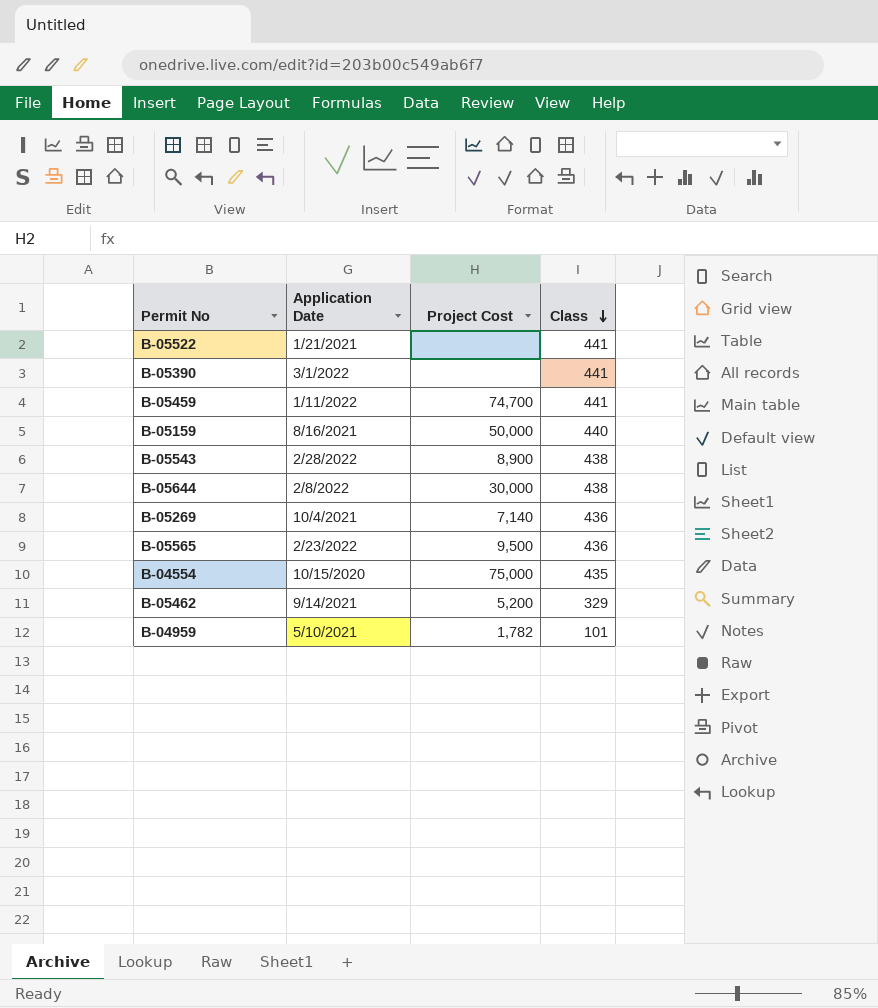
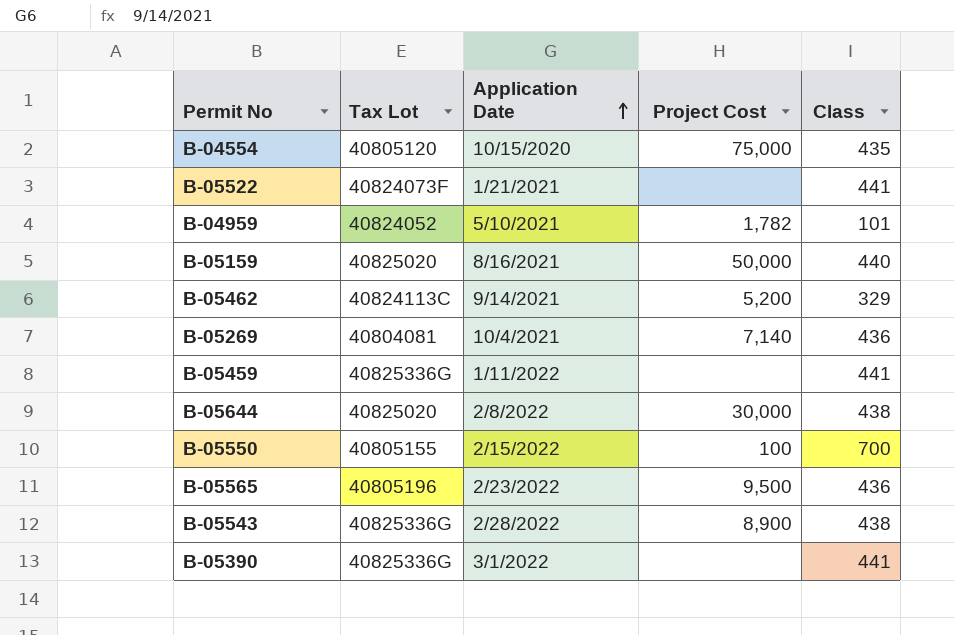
row order: Class descending -> Application Date ascending
column Tax Lot | position: none -> 2
B-05459 | Project Cost: 74,700 -> none
row B-05550: none -> 40805155 | 2/15/2022 | 100 | 700

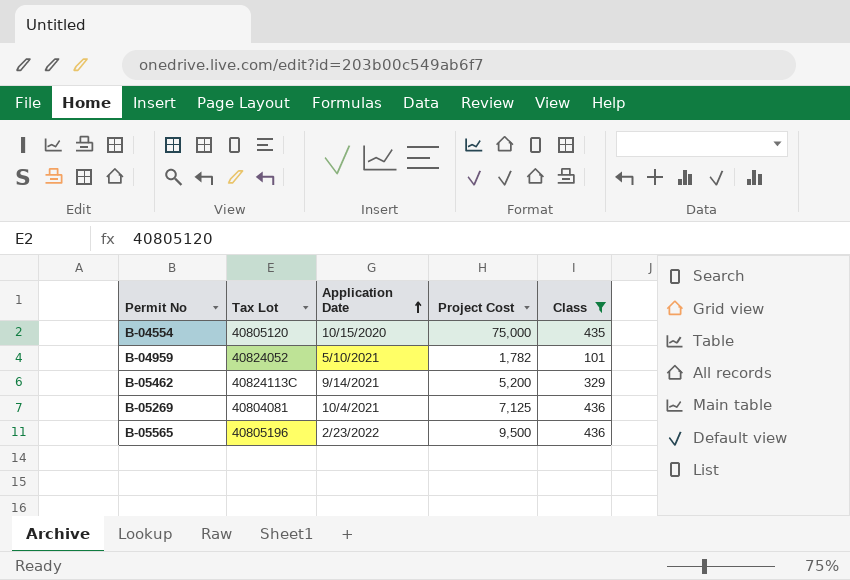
filter: none -> Class <= 436
B-05269 | Project Cost: 7,140 -> 7,125

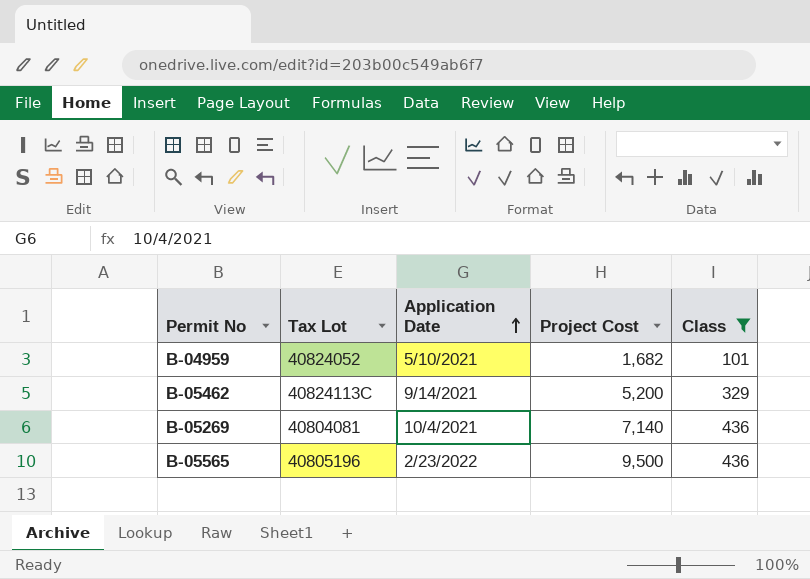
row B-04554: 40805120 | 10/15/2020 | 75,000 | 435 -> none
B-04959 | Project Cost: 1,782 -> 1,682
B-05269 | Project Cost: 7,125 -> 7,140

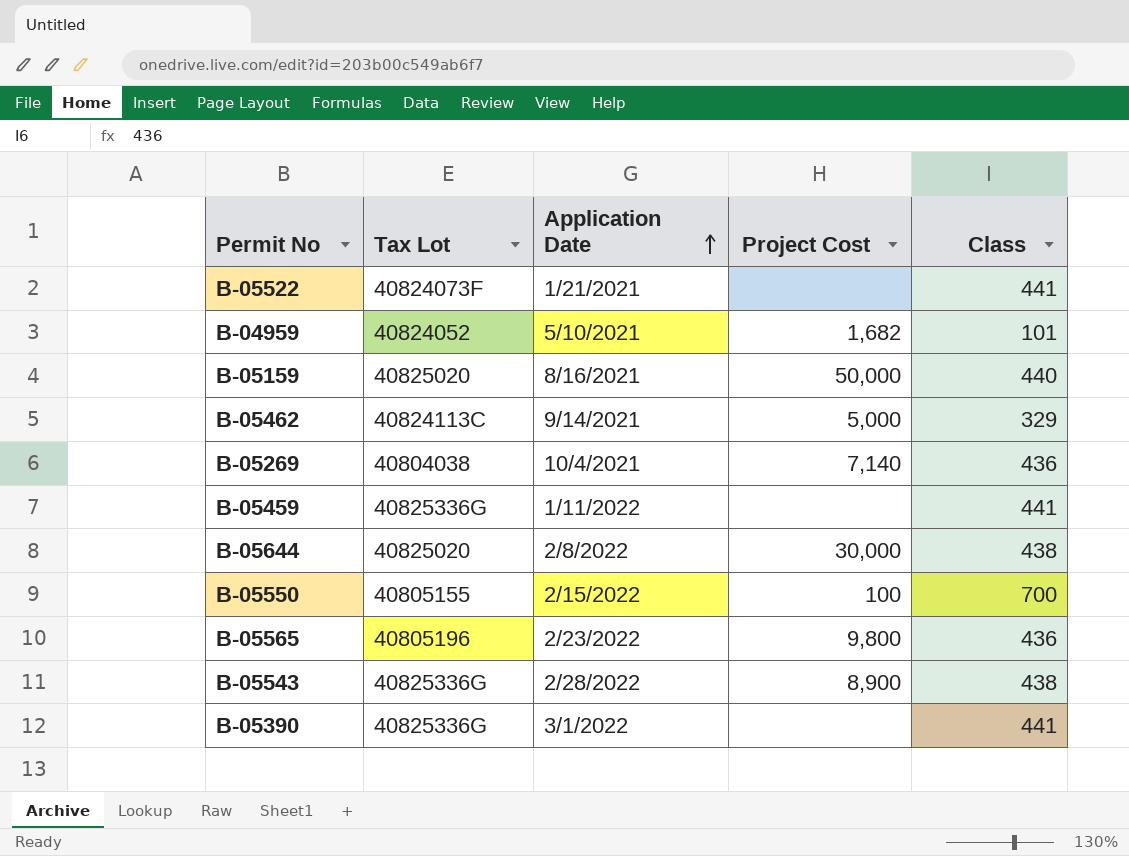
filter: Class <= 436 -> none
B-05462 | Project Cost: 5,200 -> 5,000
B-05269 | Tax Lot: 40804081 -> 40804038
B-05565 | Project Cost: 9,500 -> 9,800

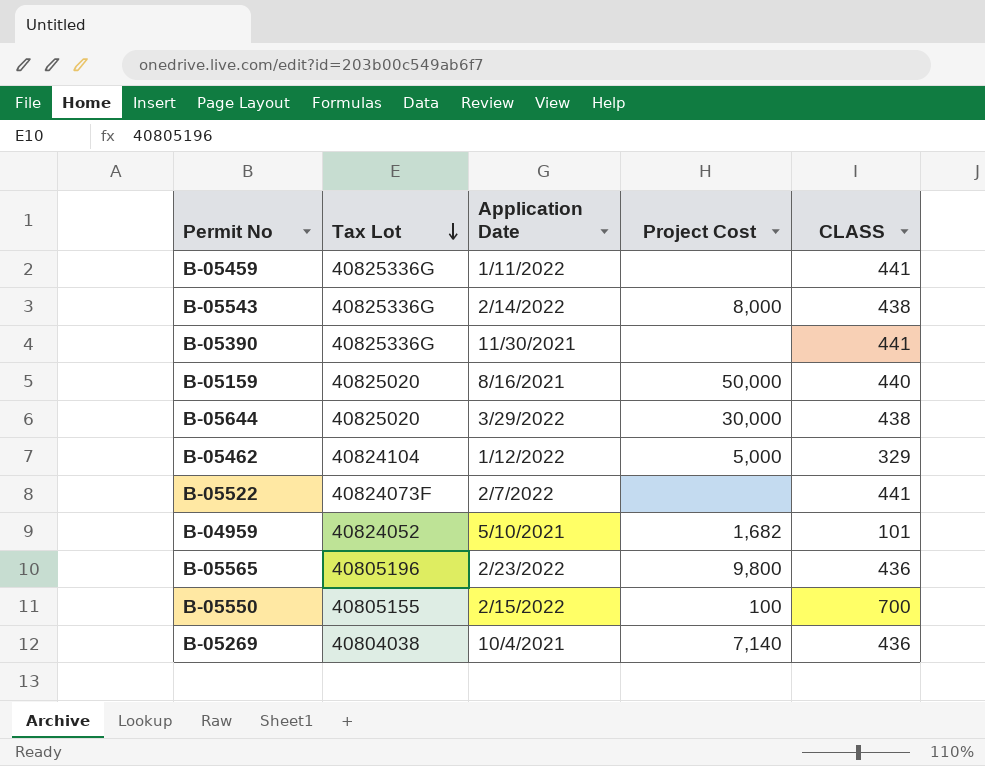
row order: Application Date ascending -> Tax Lot descending
column name: Class -> CLASS
B-05543 | Application Date: 2/28/2022 -> 2/14/2022
B-05543 | Project Cost: 8,900 -> 8,000
B-05390 | Application Date: 3/1/2022 -> 11/30/2021
B-05644 | Application Date: 2/8/2022 -> 3/29/2022
B-05462 | Tax Lot: 40824113C -> 40824104
B-05462 | Application Date: 9/14/2021 -> 1/12/2022
B-05522 | Application Date: 1/21/2021 -> 2/7/2022

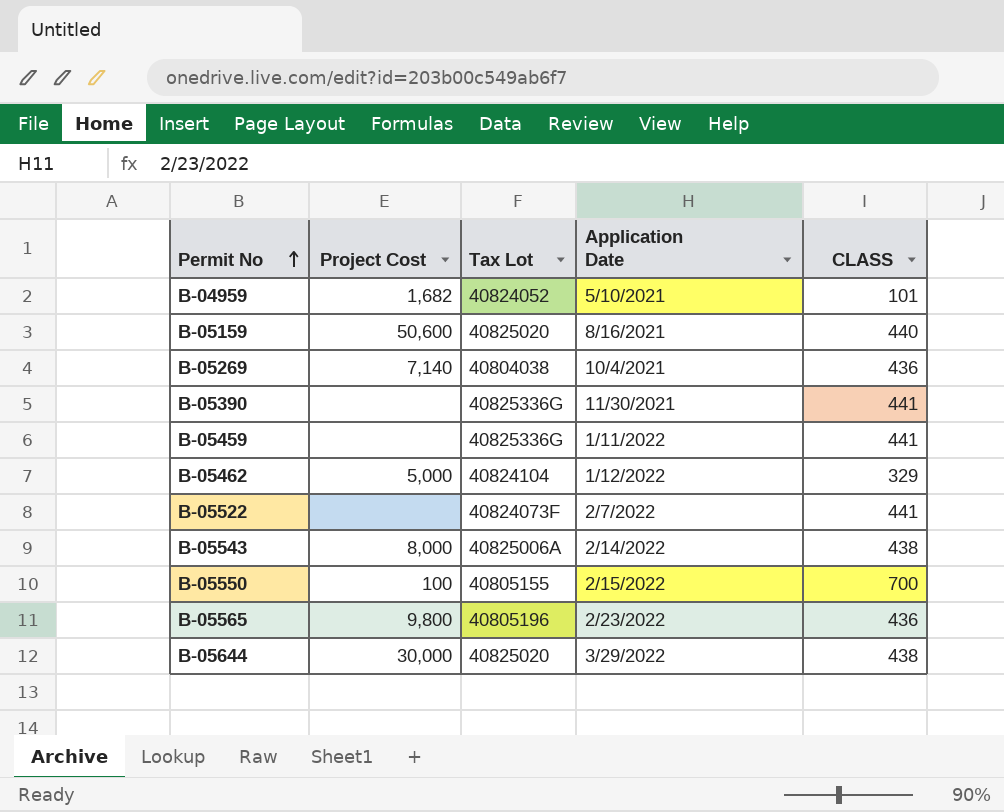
row order: Tax Lot descending -> Permit No ascending
column Project Cost | position: 4 -> 2
B-05159 | Project Cost: 50,000 -> 50,600
B-05543 | Tax Lot: 40825336G -> 40825006A

